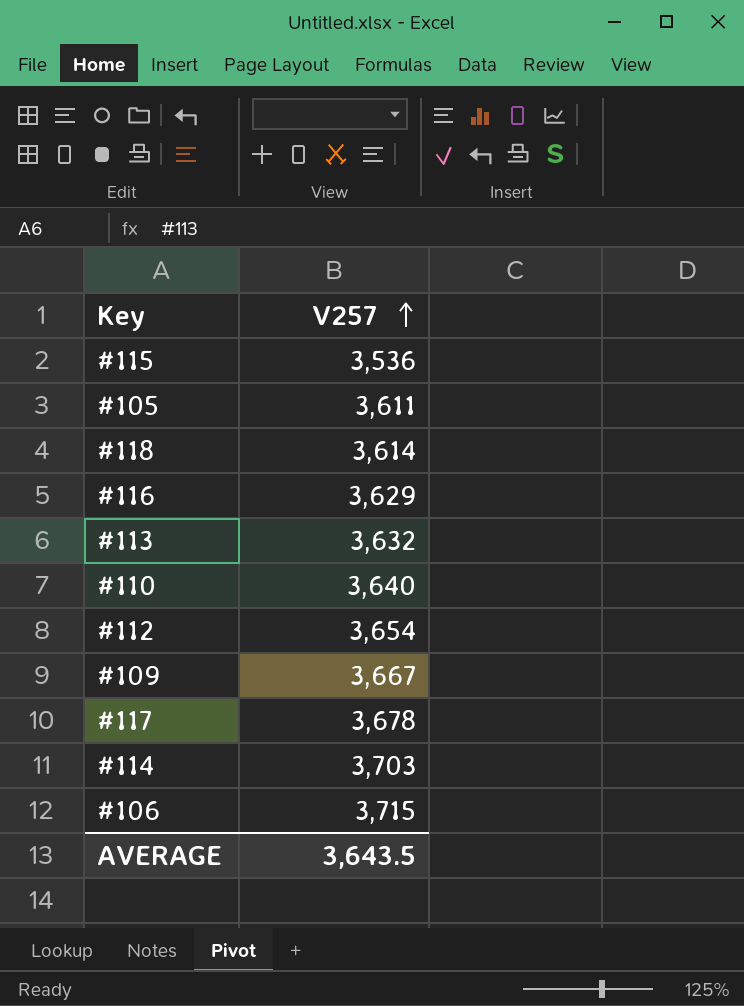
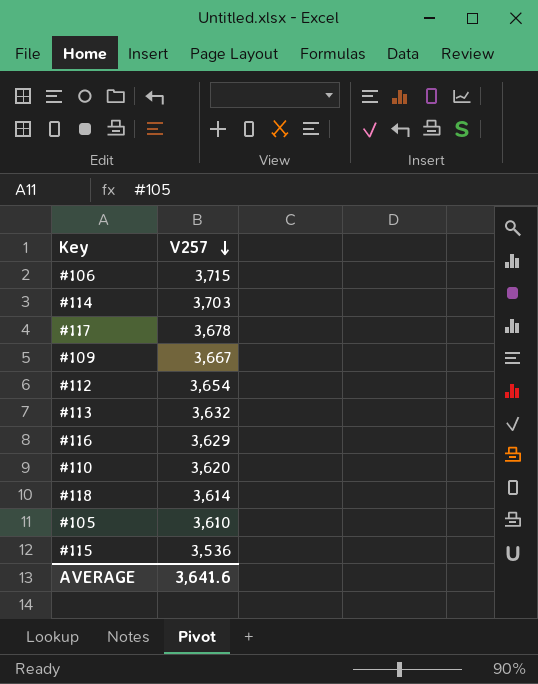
row order: V257 ascending -> V257 descending
#110 | V257: 3,640 -> 3,620
#105 | V257: 3,611 -> 3,610
AVERAGE | V257: 3,643.5 -> 3,641.6

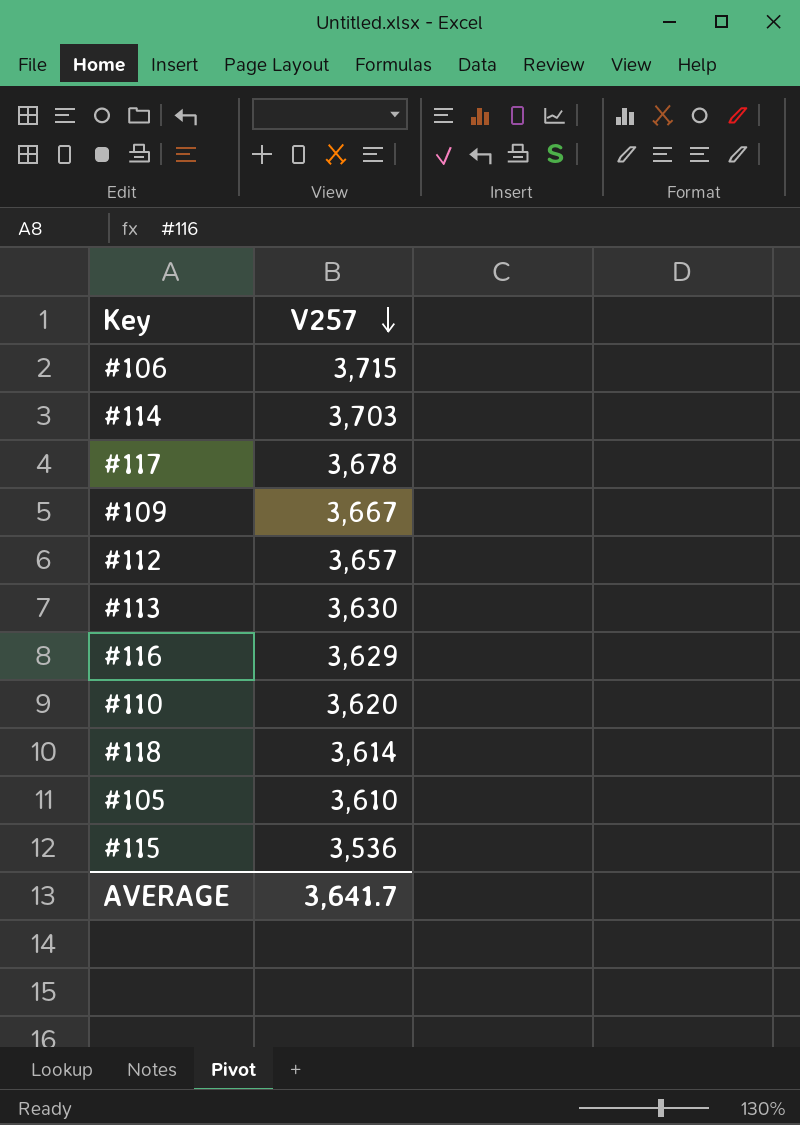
#112 | V257: 3,654 -> 3,657
#113 | V257: 3,632 -> 3,630
AVERAGE | V257: 3,641.6 -> 3,641.7

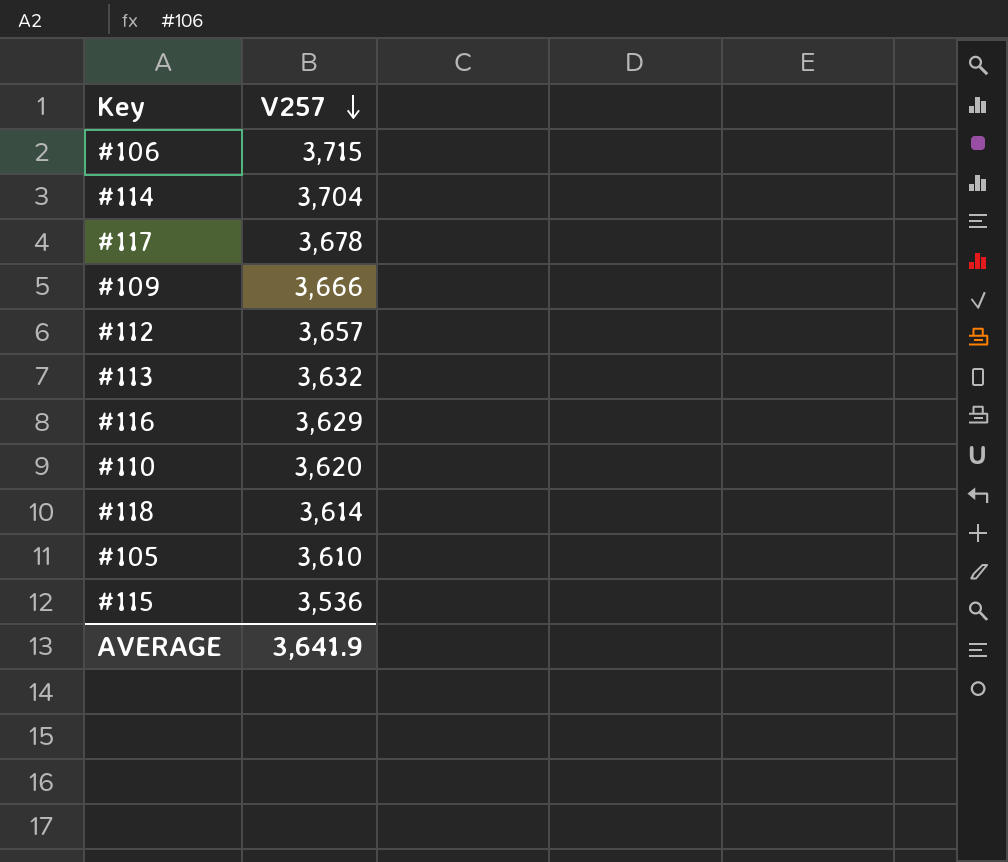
#114 | V257: 3,703 -> 3,704
#109 | V257: 3,667 -> 3,666
#113 | V257: 3,630 -> 3,632
AVERAGE | V257: 3,641.7 -> 3,641.9

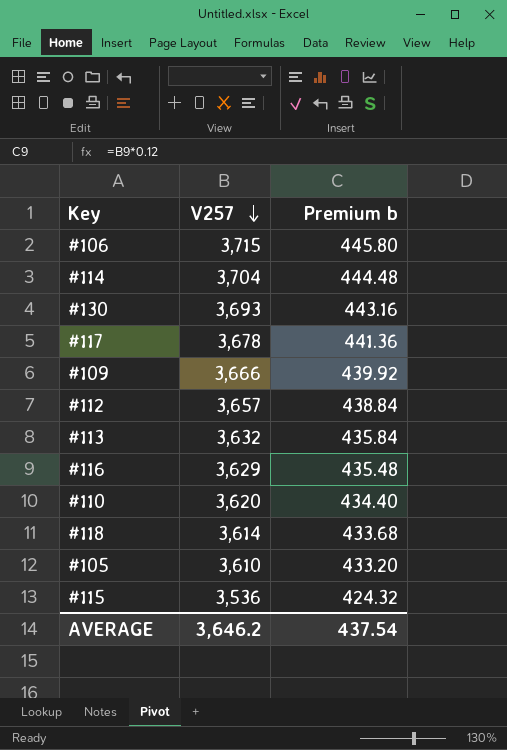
column Premium b | formula: none -> [V257] * 0.12
row #130: none -> 3,693 | 443.16
AVERAGE | V257: 3,641.9 -> 3,646.2

